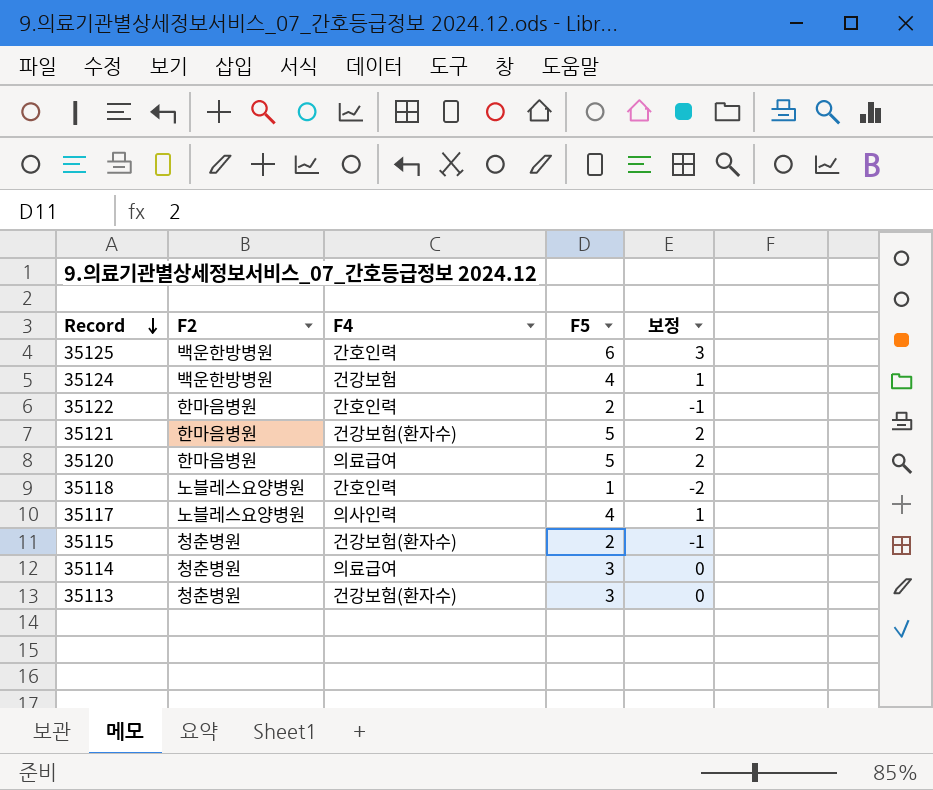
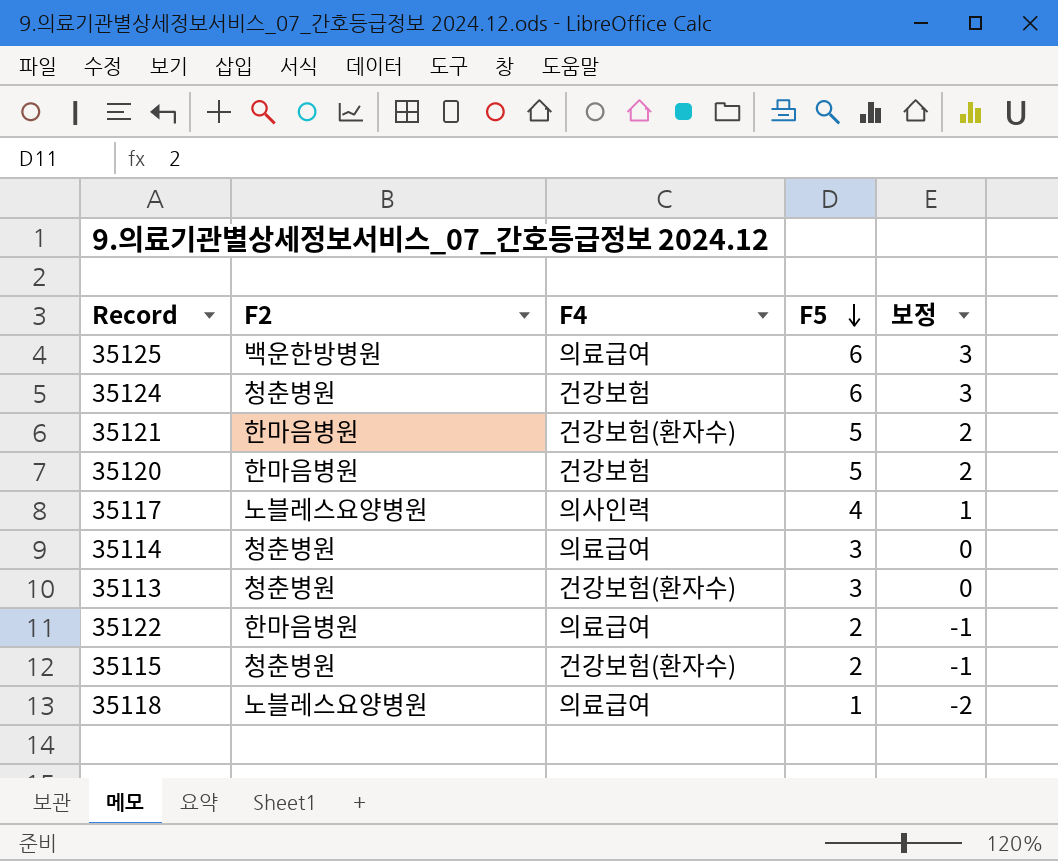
row order: Record descending -> F5 descending
35125 | F4: 간호인력 -> 의료급여
35124 | F2: 백운한방병원 -> 청춘병원
35124 | F5: 4 -> 6
35124 | 보정: 1 -> 3
35120 | F4: 의료급여 -> 건강보험
35122 | F4: 간호인력 -> 의료급여
35118 | F4: 간호인력 -> 의료급여

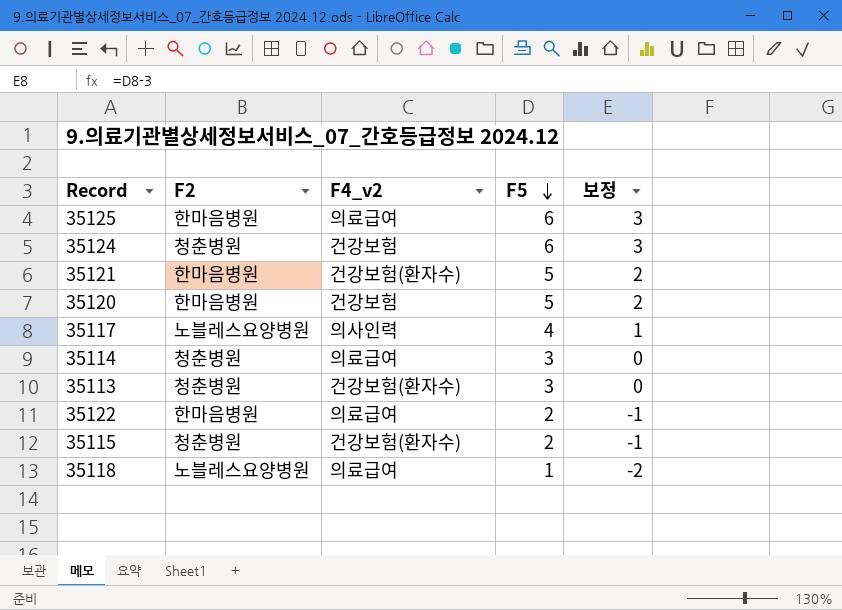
column name: F4 -> F4_v2
35125 | F2: 백운한방병원 -> 한마음병원

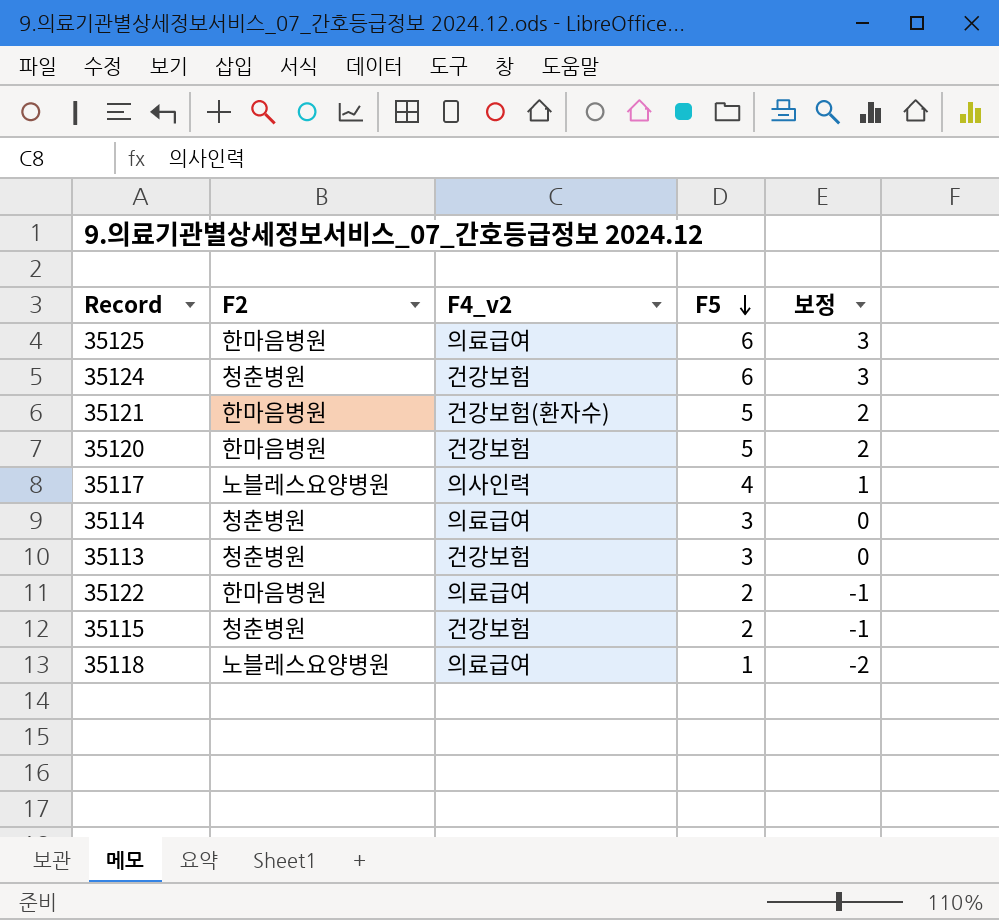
35113 | F4_v2: 건강보험(환자수) -> 건강보험
35115 | F4_v2: 건강보험(환자수) -> 건강보험

